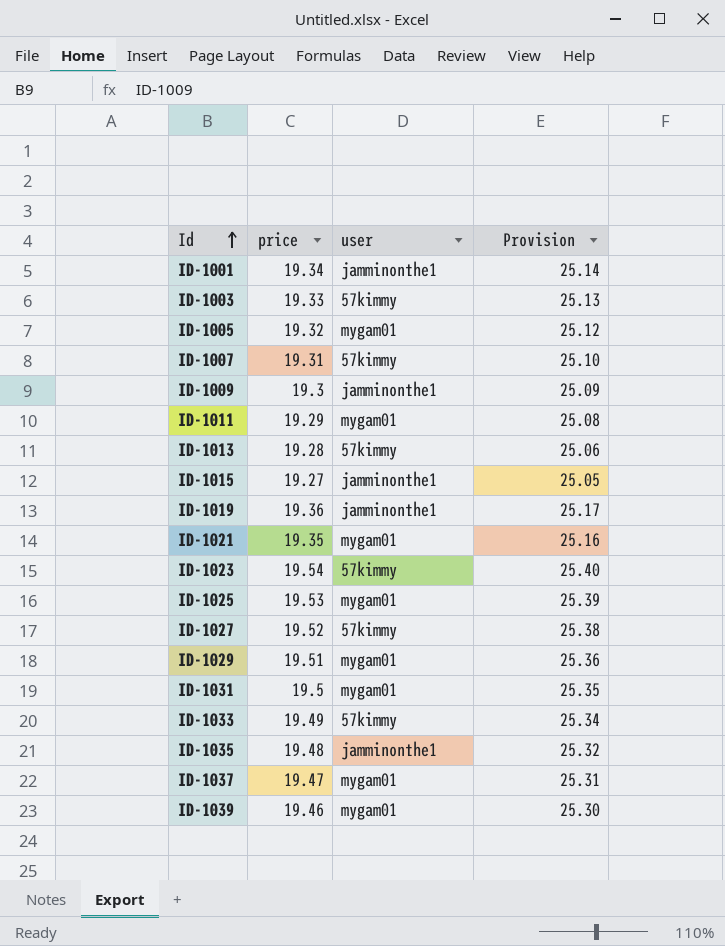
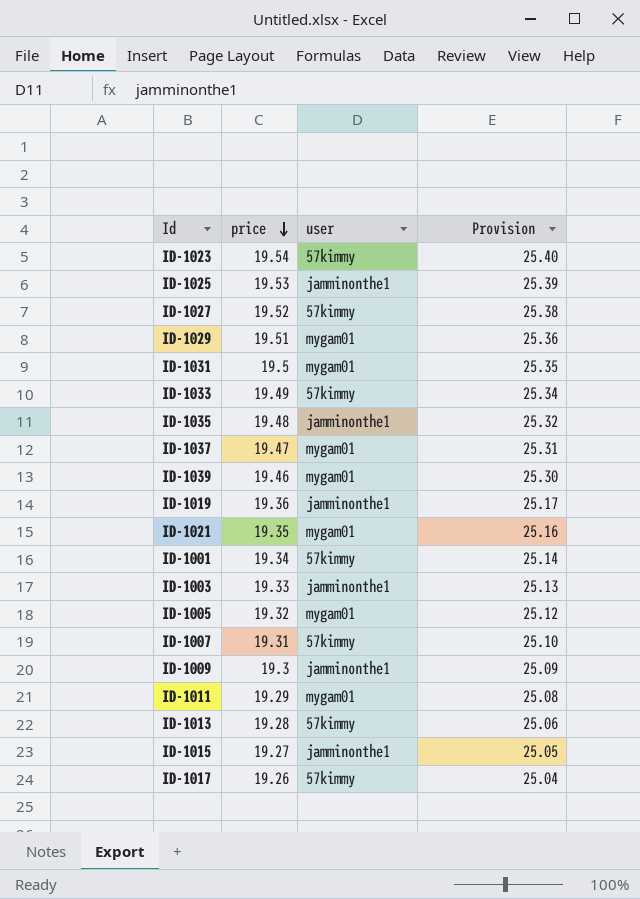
row order: Id ascending -> price descending
ID-1025 | user: mygam01 -> jamminonthe1
ID-1001 | user: jamminonthe1 -> 57kimmy
ID-1003 | user: 57kimmy -> jamminonthe1
row ID-1017: none -> 19.26 | 57kimmy | 25.04

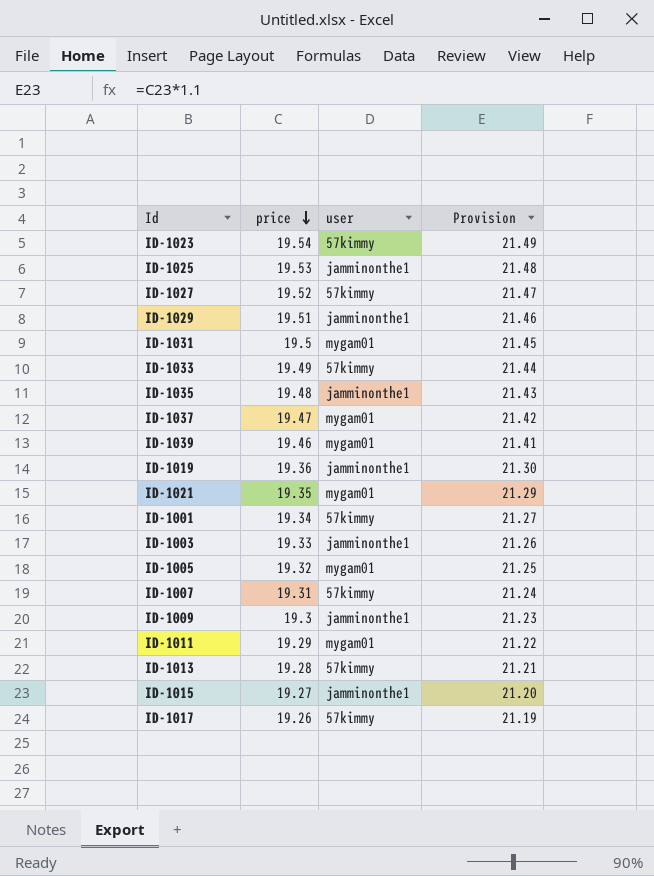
column Provision | formula: [price] * 1.3 -> [price] * 1.1
ID-1029 | user: mygam01 -> jamminonthe1

